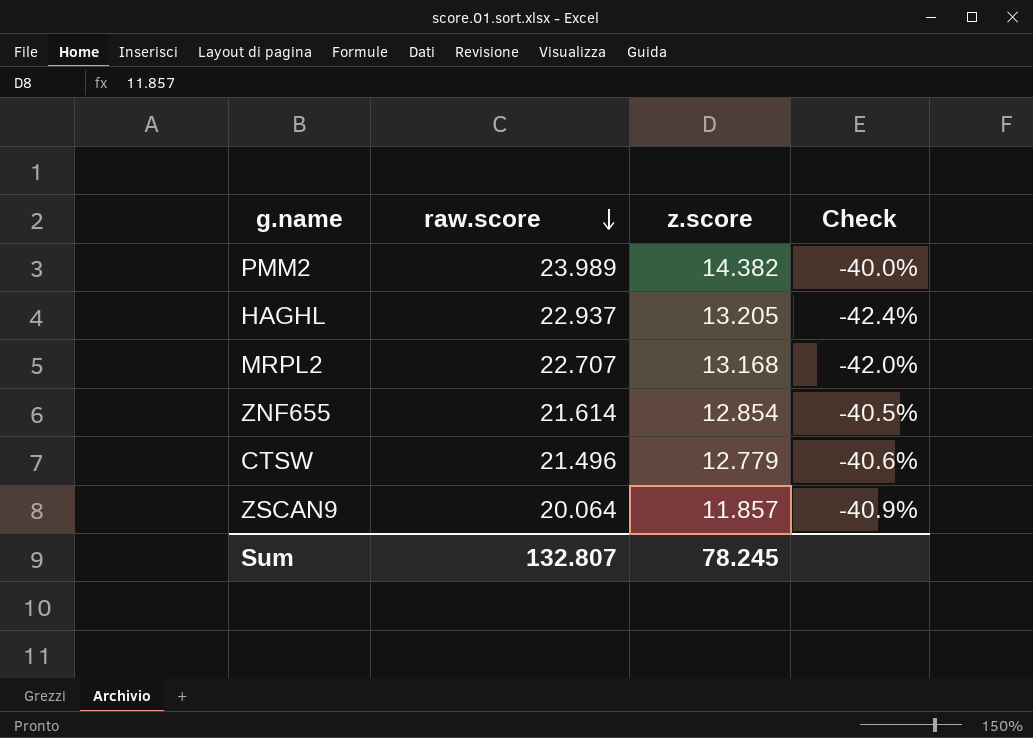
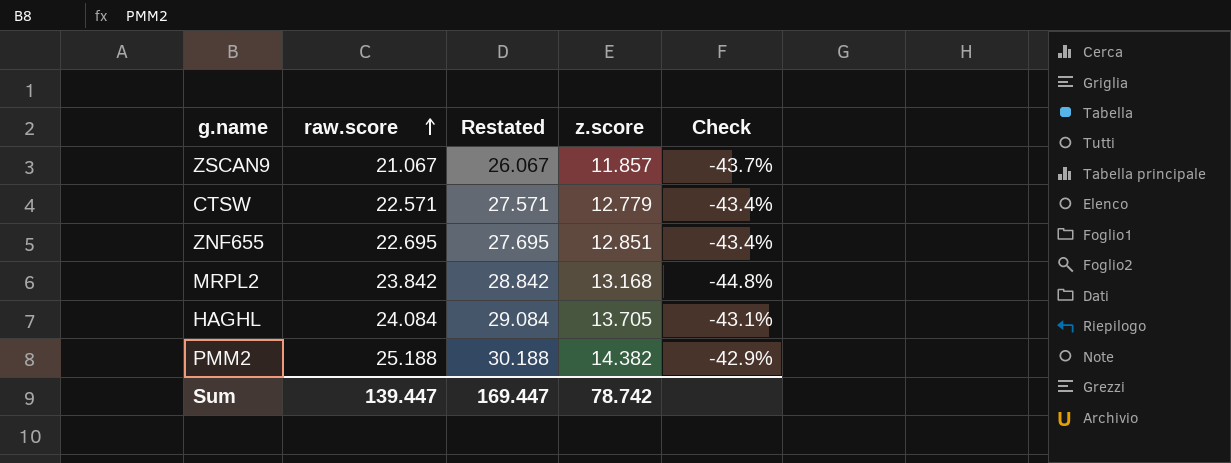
row order: raw.score descending -> raw.score ascending
column Restated | formula: none -> [raw.score] + 5
ZSCAN9 | raw.score: 20.064 -> 21.067
ZSCAN9 | Check: -40.9% -> -43.7%
CTSW | raw.score: 21.496 -> 22.571
CTSW | Check: -40.6% -> -43.4%
ZNF655 | raw.score: 21.614 -> 22.695
ZNF655 | z.score: 12.854 -> 12.851
ZNF655 | Check: -40.5% -> -43.4%
MRPL2 | raw.score: 22.707 -> 23.842
MRPL2 | Check: -42.0% -> -44.8%
HAGHL | raw.score: 22.937 -> 24.084
HAGHL | z.score: 13.205 -> 13.705
HAGHL | Check: -42.4% -> -43.1%
PMM2 | raw.score: 23.989 -> 25.188
PMM2 | Check: -40.0% -> -42.9%
Sum | raw.score: 132.807 -> 139.447
Sum | z.score: 78.245 -> 78.742

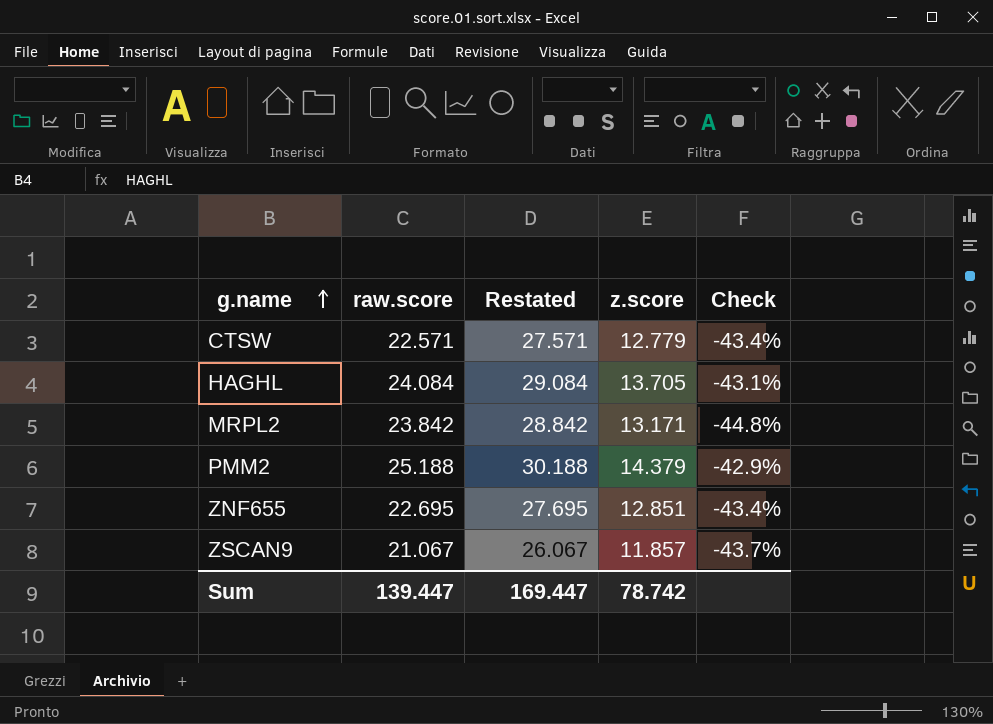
row order: raw.score ascending -> g.name ascending
MRPL2 | z.score: 13.168 -> 13.171
PMM2 | z.score: 14.382 -> 14.379

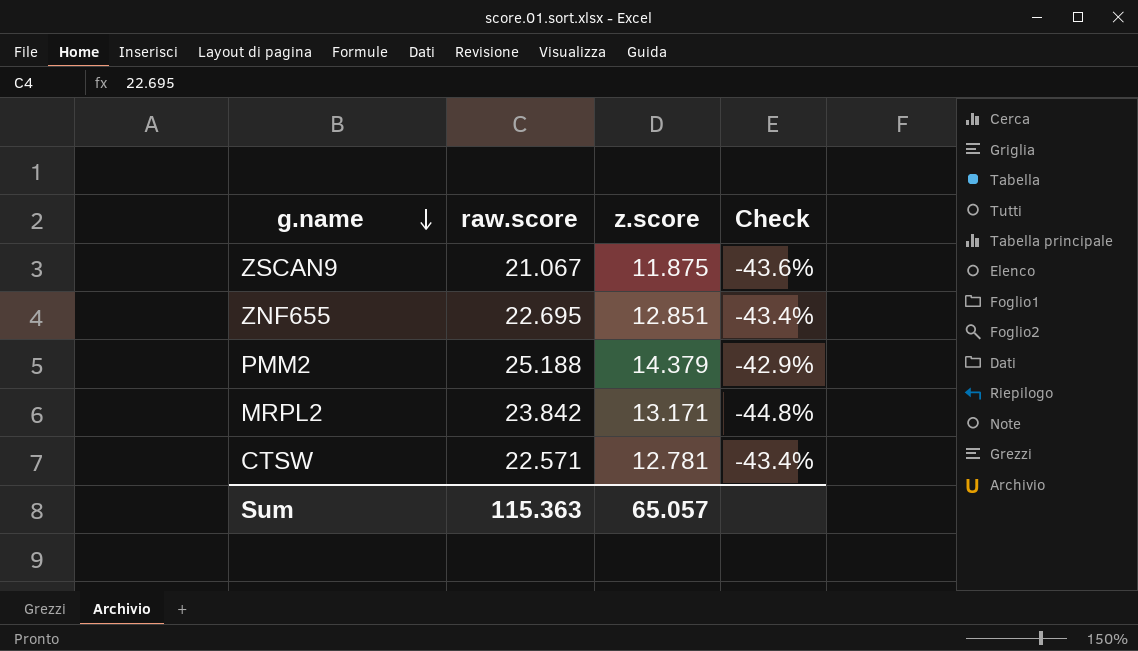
row order: g.name ascending -> g.name descending
column Restated | formula: [raw.score] + 5 -> none
row HAGHL: 24.084 | 29.084 | 13.705 | -43.1% -> none
ZSCAN9 | z.score: 11.857 -> 11.875
ZSCAN9 | Check: -43.7% -> -43.6%
CTSW | z.score: 12.779 -> 12.781
Sum | raw.score: 139.447 -> 115.363
Sum | z.score: 78.742 -> 65.057

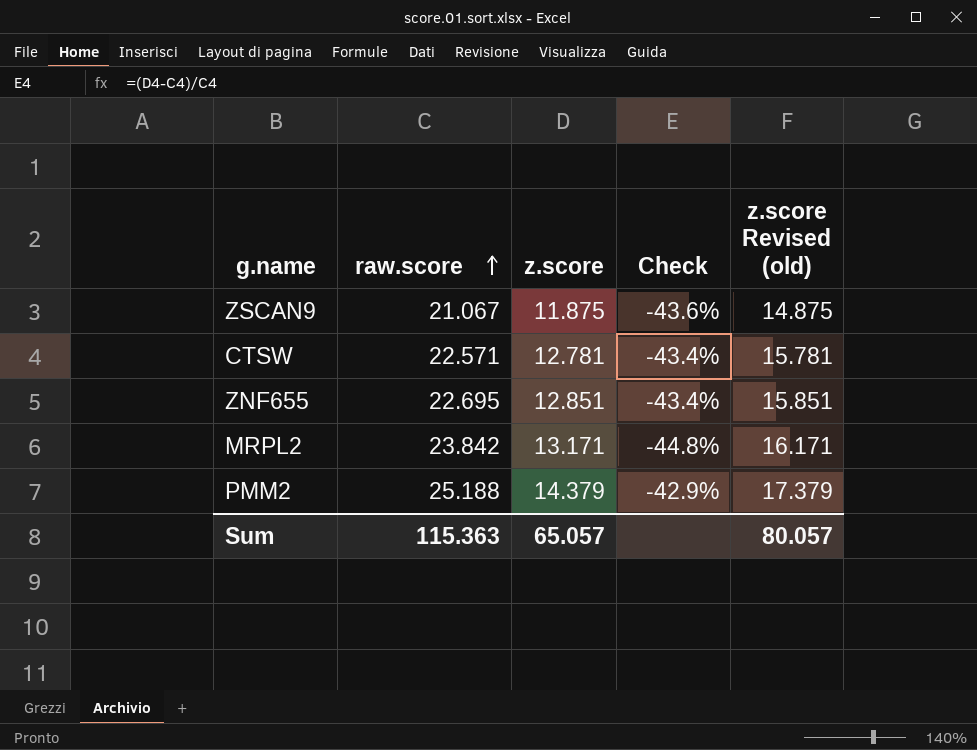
row order: g.name descending -> raw.score ascending
column z.score Revised (old) | formula: none -> [z.score] + 3

